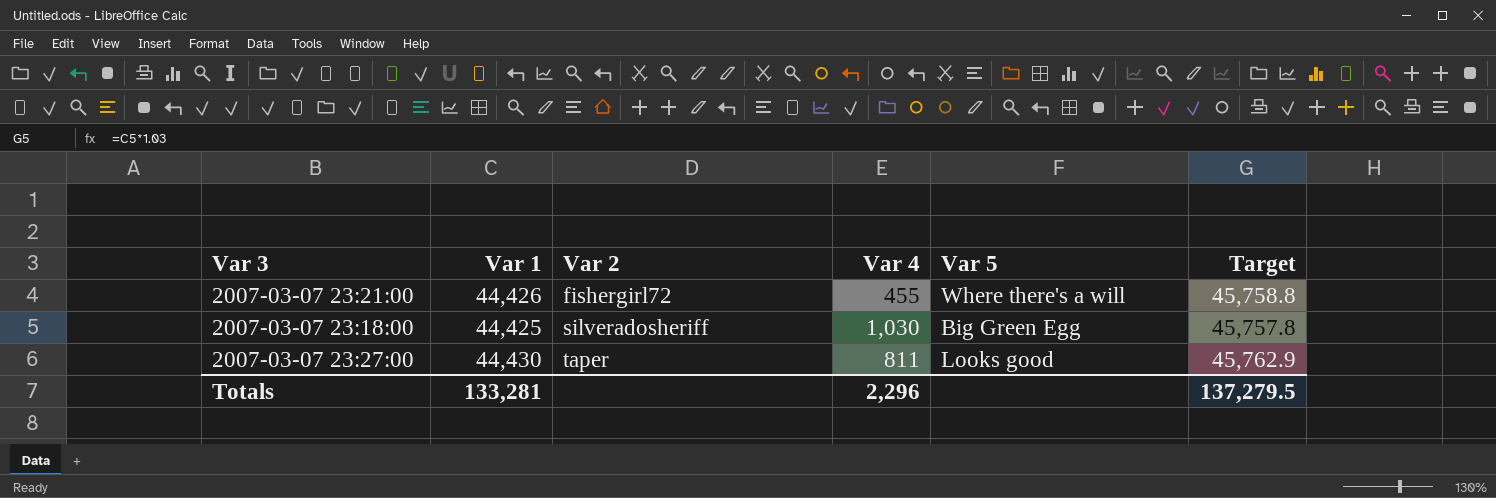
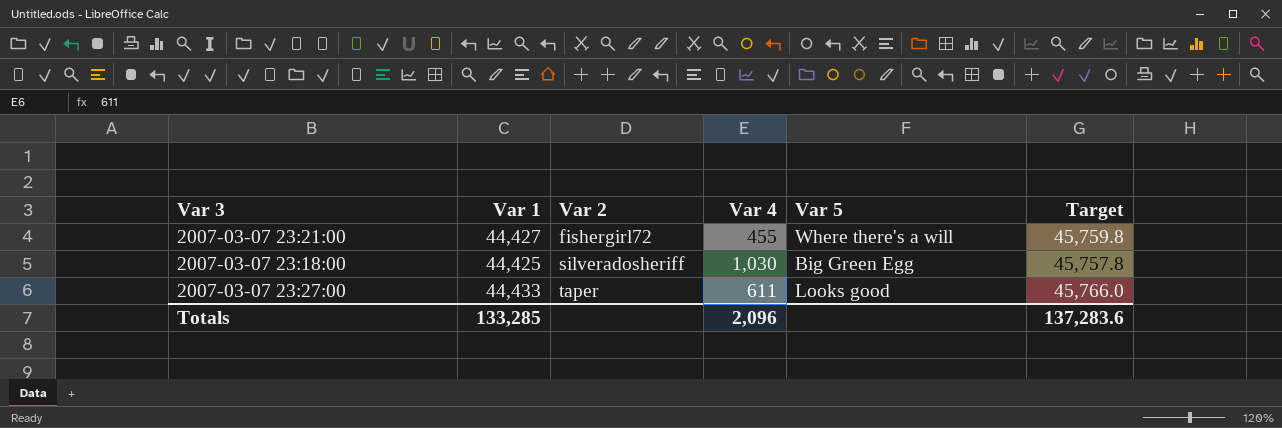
2007-03-07 23:21:00 | Var 1: 44,426 -> 44,427
2007-03-07 23:21:00 | Target: 45,758.8 -> 45,759.8
2007-03-07 23:27:00 | Var 1: 44,430 -> 44,433
2007-03-07 23:27:00 | Var 4: 811 -> 611
2007-03-07 23:27:00 | Target: 45,762.9 -> 45,766.0
Totals | Var 1: 133,281 -> 133,285
Totals | Var 4: 2,296 -> 2,096
Totals | Target: 137,279.5 -> 137,283.6

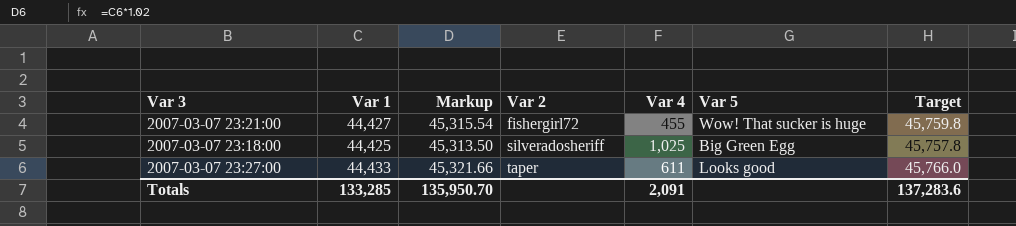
column Markup | formula: none -> [Var 1] * 1.02
2007-03-07 23:21:00 | Var 5: Where there's a will -> Wow! That sucker is huge
2007-03-07 23:18:00 | Var 4: 1,030 -> 1,025
Totals | Var 4: 2,096 -> 2,091

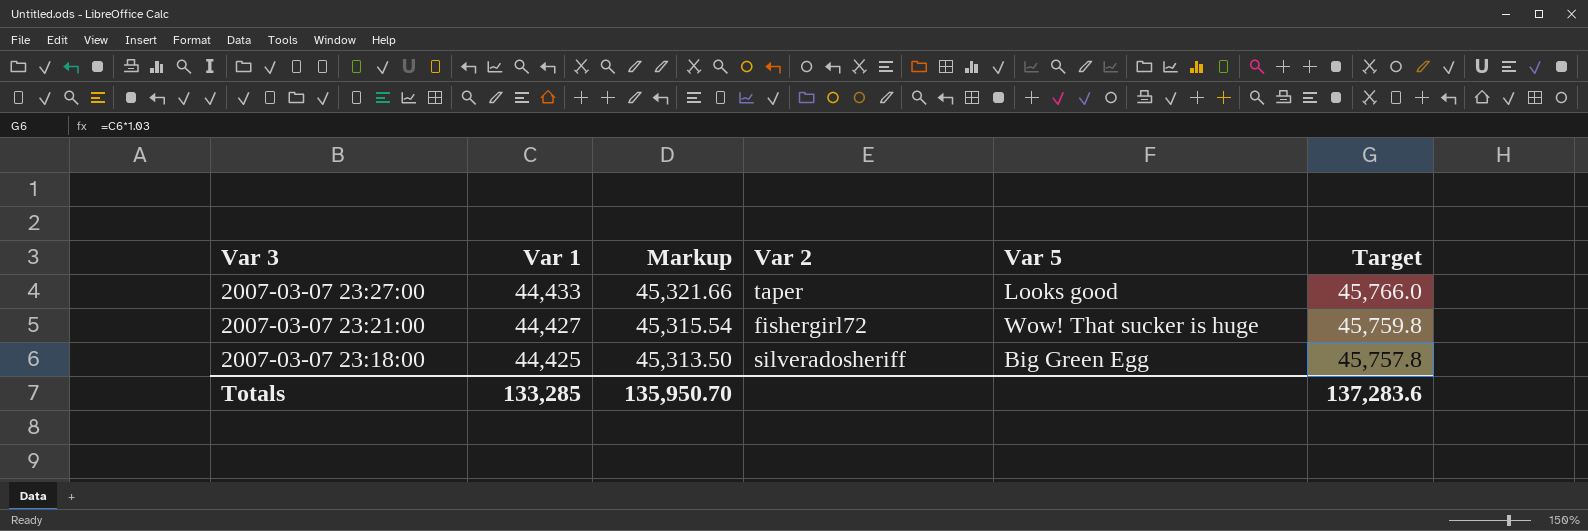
row order: Var 2 ascending -> Var 3 descending
column Var 4 | position: 5 -> none

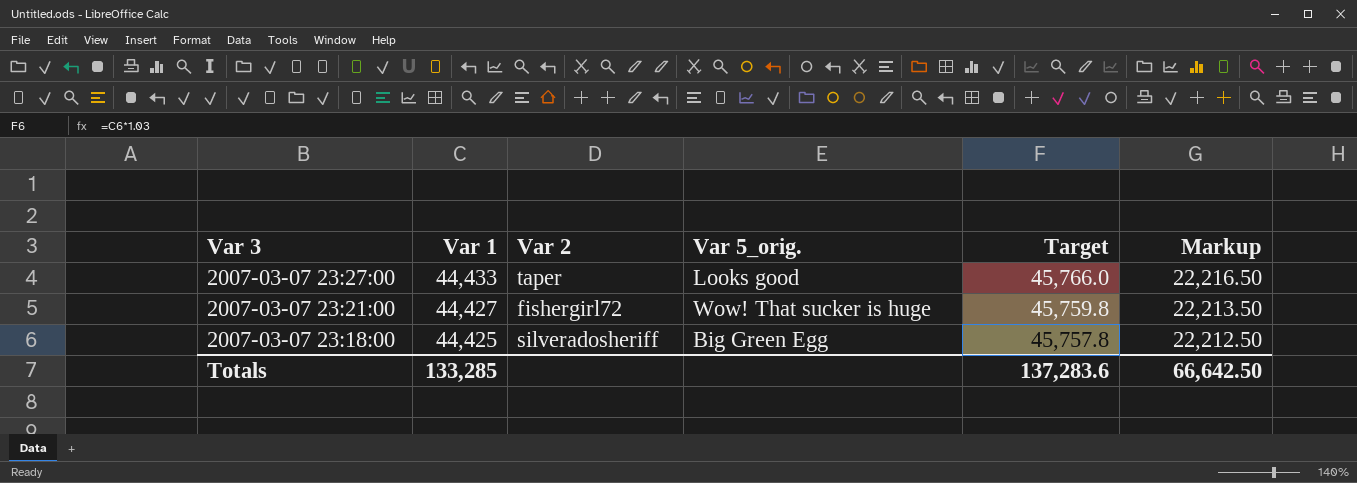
column name: Var 5 -> Var 5_orig.
column Markup | formula: [Var 1] * 1.02 -> [Var 1] * 0.5
column Markup | position: 3 -> 6
Totals | Markup: 135,950.70 -> 66,642.50

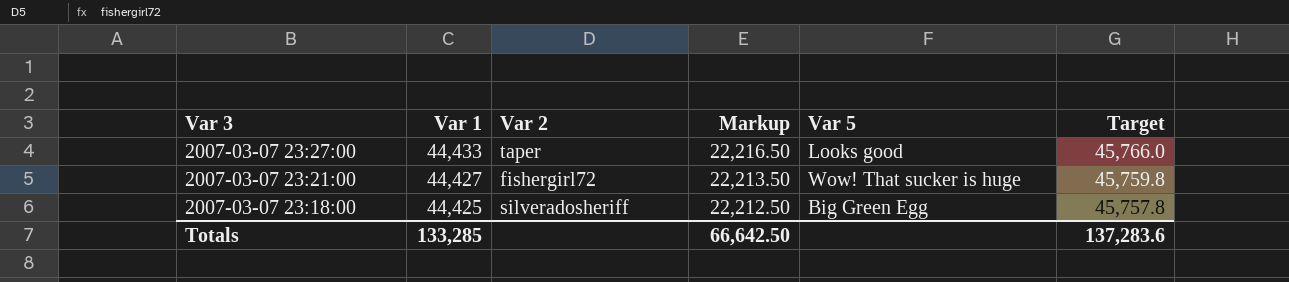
column Markup | position: 6 -> 4
column name: Var 5_orig. -> Var 5

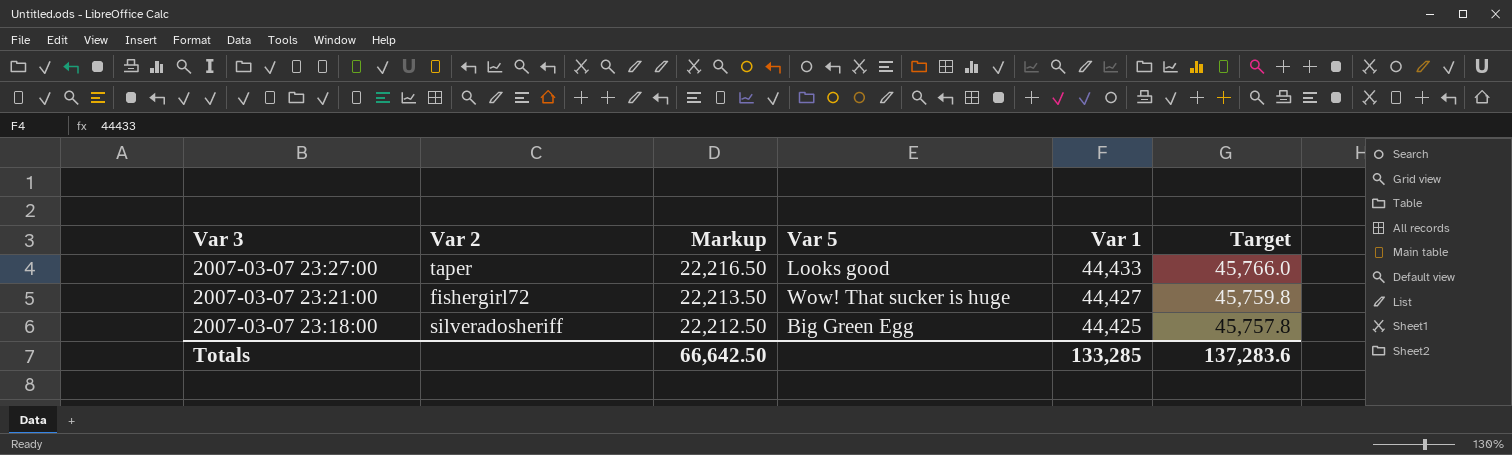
column Var 1 | position: 2 -> 5

